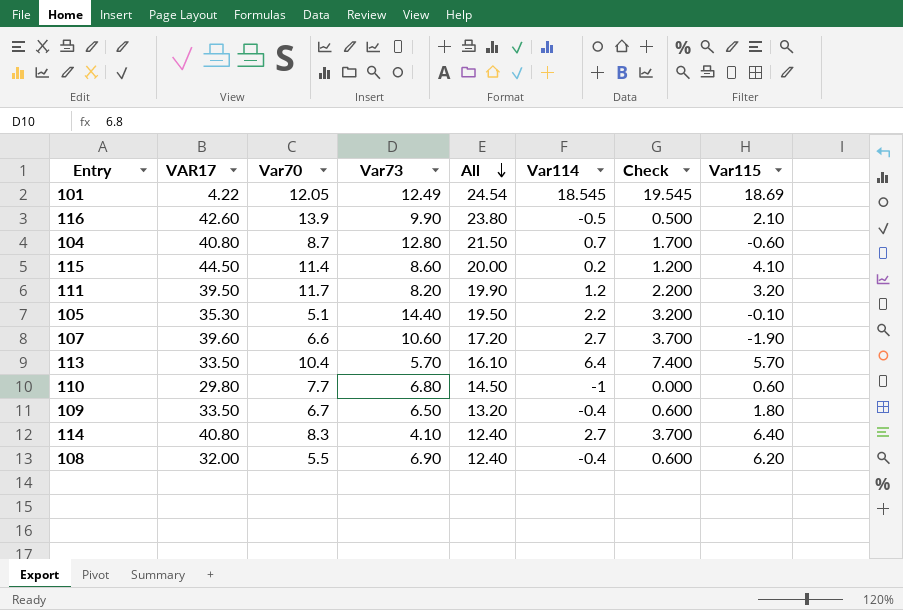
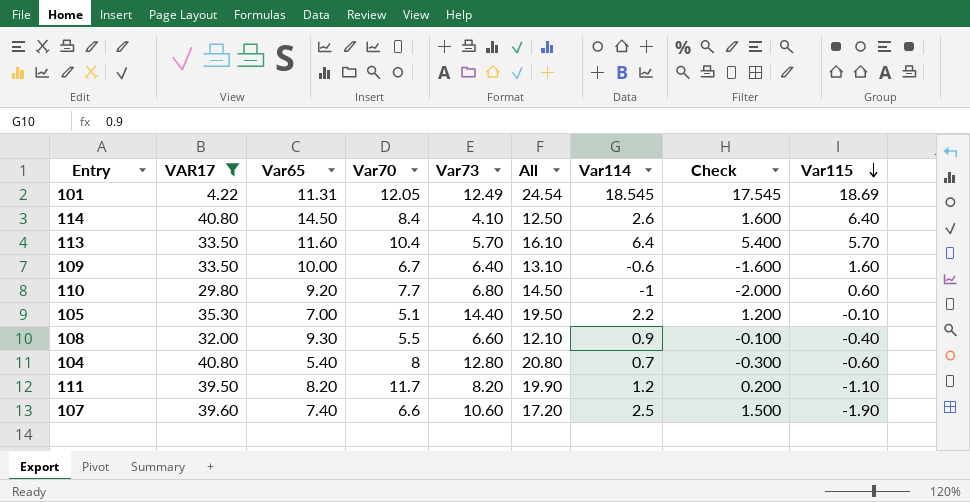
filter: none -> VAR17 <= 40.80
row order: All descending -> Var115 descending
column Var65 | position: none -> 3
column Check | formula: [Var114] + 1 -> [Var114] - 1
114 | Var70: 8.3 -> 8.4
114 | All: 12.40 -> 12.50
114 | Var114: 2.7 -> 2.6
109 | Var73: 6.50 -> 6.40
109 | All: 13.20 -> 13.10
109 | Var114: -0.4 -> -0.6
109 | Var115: 1.80 -> 1.60
108 | Var73: 6.90 -> 6.60
108 | All: 12.40 -> 12.10
108 | Var114: -0.4 -> 0.9
108 | Var115: 6.20 -> -0.40
104 | Var70: 8.7 -> 8
104 | All: 21.50 -> 20.80
111 | Var115: 3.20 -> -1.10
107 | Var114: 2.7 -> 2.5

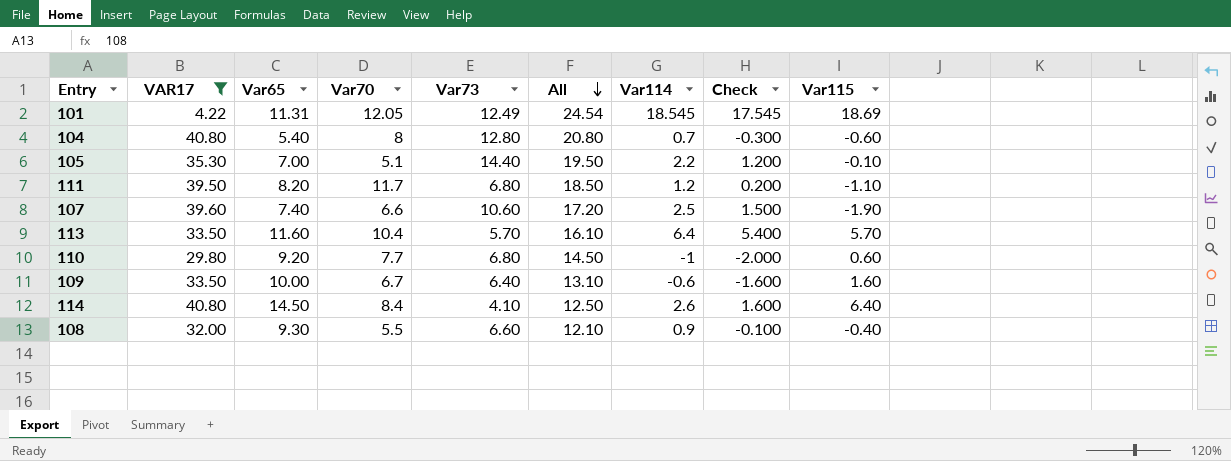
row order: Var115 descending -> All descending
111 | Var73: 8.20 -> 6.80
111 | All: 19.90 -> 18.50

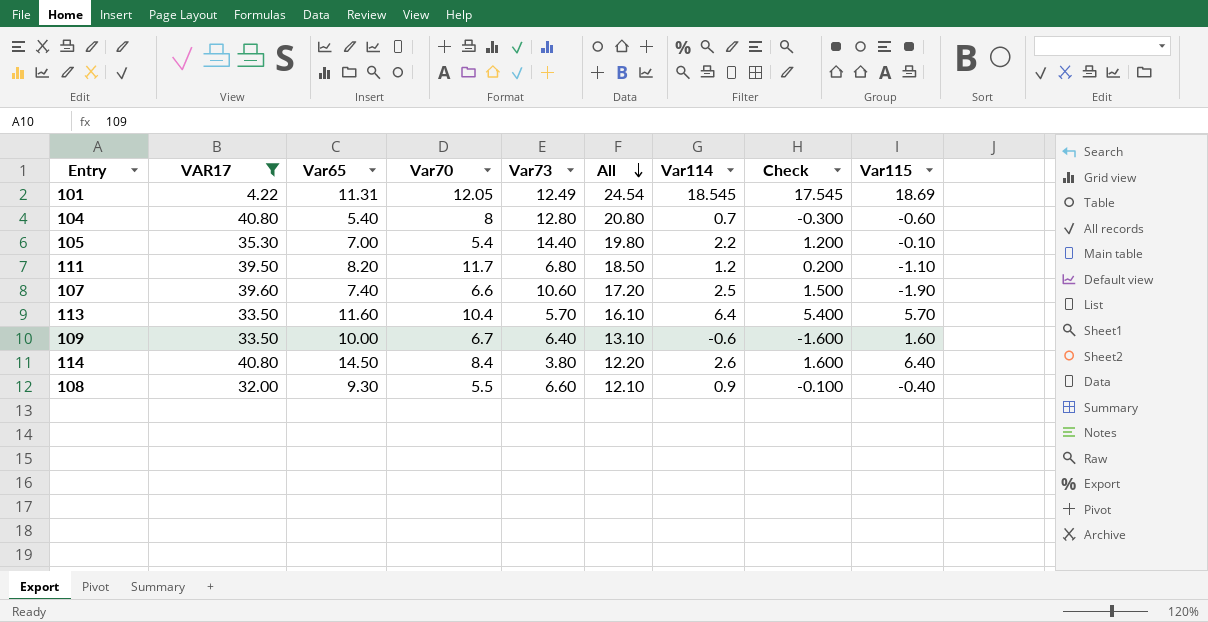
row 110: 29.80 | 9.20 | 7.7 | 6.80 | 14.50 | -1 | -2.000 | 0.60 -> none
105 | Var70: 5.1 -> 5.4
105 | All: 19.50 -> 19.80
114 | Var73: 4.10 -> 3.80
114 | All: 12.50 -> 12.20

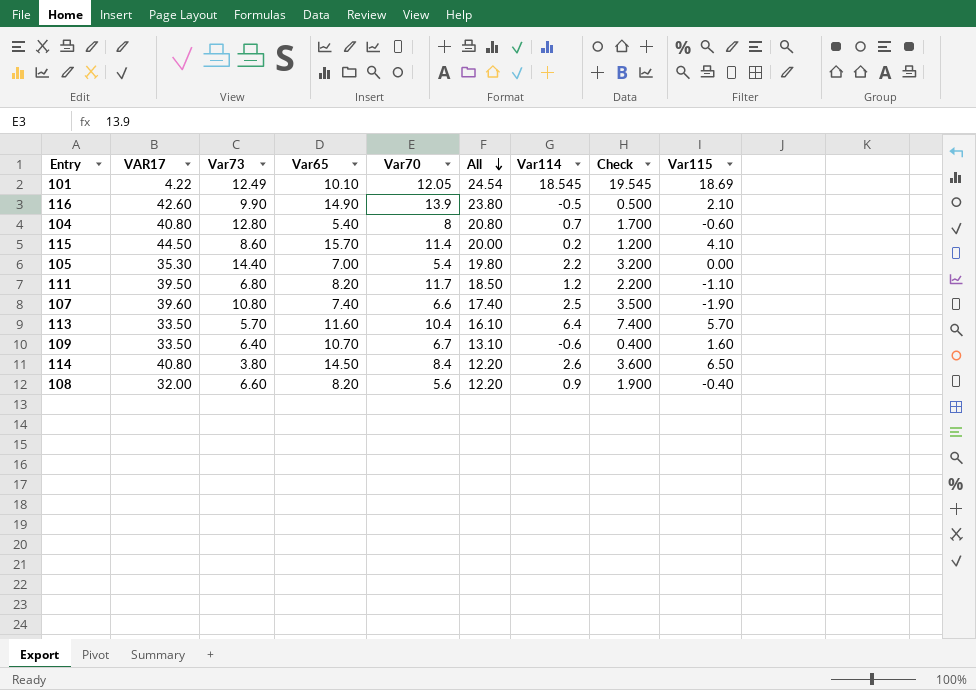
filter: VAR17 <= 40.80 -> none
column Var73 | position: 5 -> 3
column Check | formula: [Var114] - 1 -> [Var114] + 1
101 | Var65: 11.31 -> 10.10
105 | Var115: -0.10 -> 0.00
107 | Var73: 10.60 -> 10.80
107 | All: 17.20 -> 17.40
109 | Var65: 10.00 -> 10.70
114 | Var115: 6.40 -> 6.50
108 | Var65: 9.30 -> 8.20
108 | Var70: 5.5 -> 5.6
108 | All: 12.10 -> 12.20

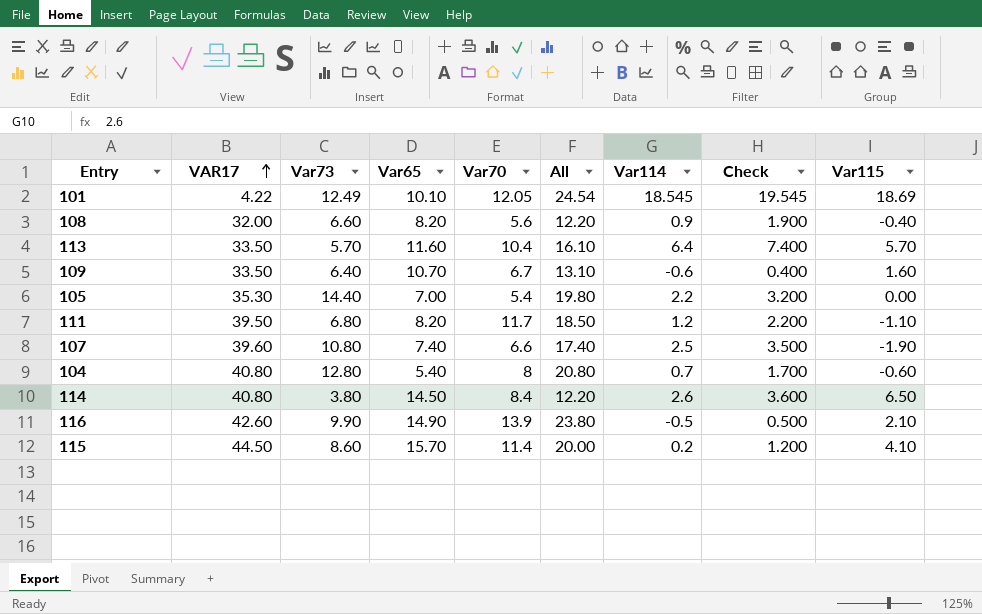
row order: All descending -> VAR17 ascending

